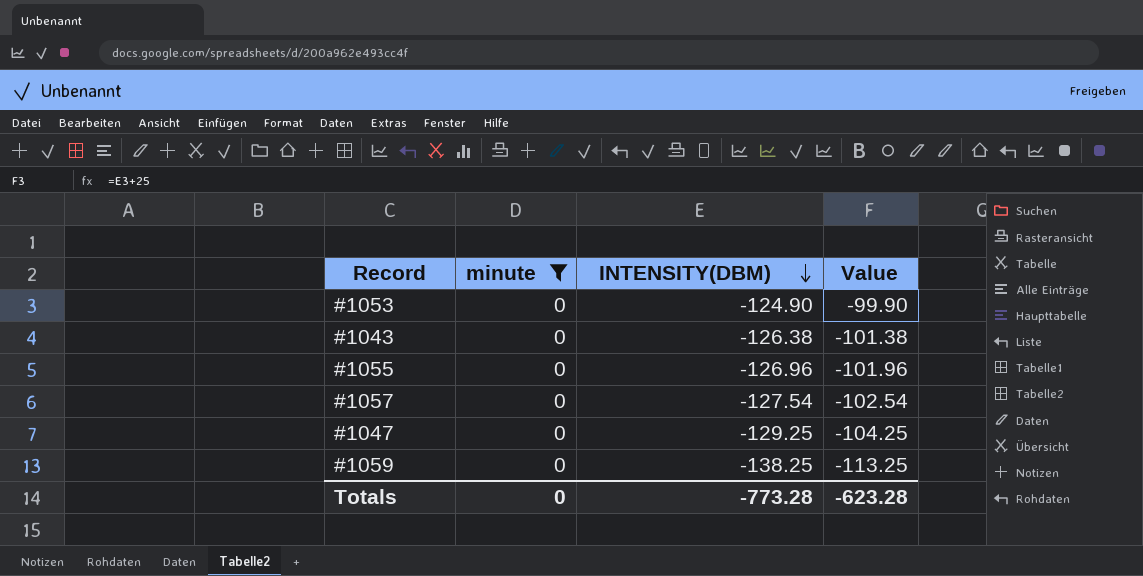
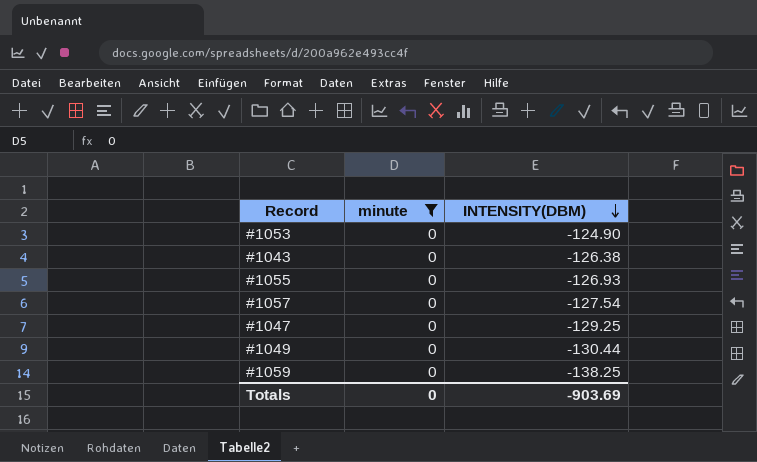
column Value | formula: [INTENSITY(DBM)] + 25 -> none
#1055 | INTENSITY(DBM): -126.96 -> -126.93
row #1049: none -> 0 | -130.44
Totals | INTENSITY(DBM): -773.28 -> -903.69

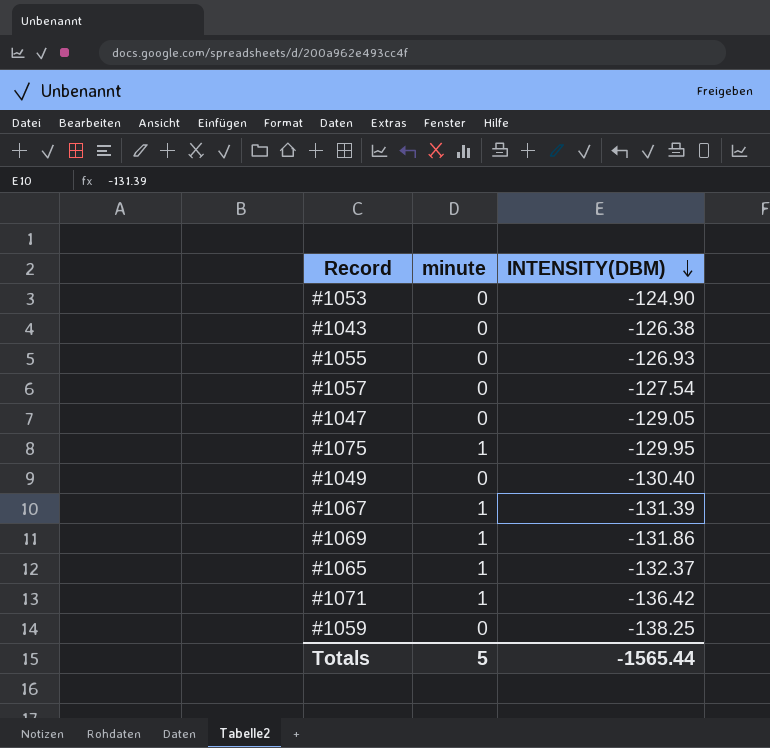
filter: minute = 0 -> none
#1047 | INTENSITY(DBM): -129.25 -> -129.05
#1049 | INTENSITY(DBM): -130.44 -> -130.40
Totals | minute: 0 -> 5
Totals | INTENSITY(DBM): -903.69 -> -1565.44

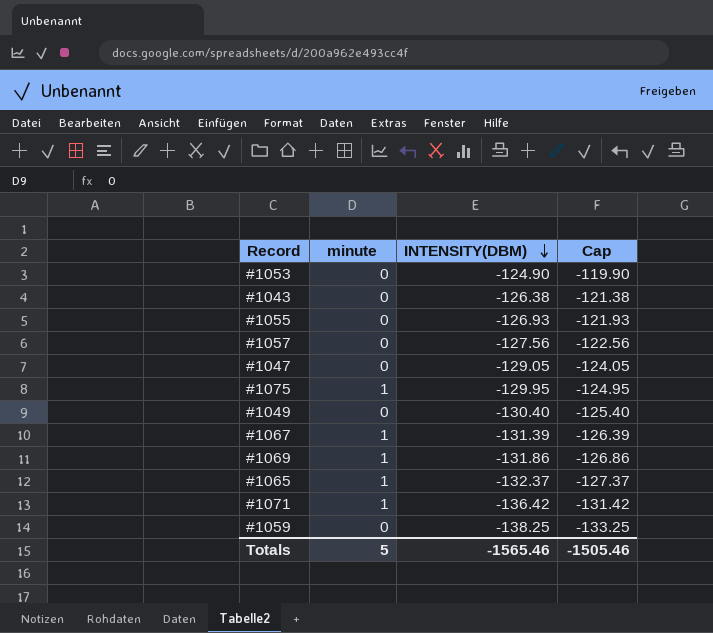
column Cap | formula: none -> [INTENSITY(DBM)] + 5
#1057 | INTENSITY(DBM): -127.54 -> -127.56
Totals | INTENSITY(DBM): -1565.44 -> -1565.46

